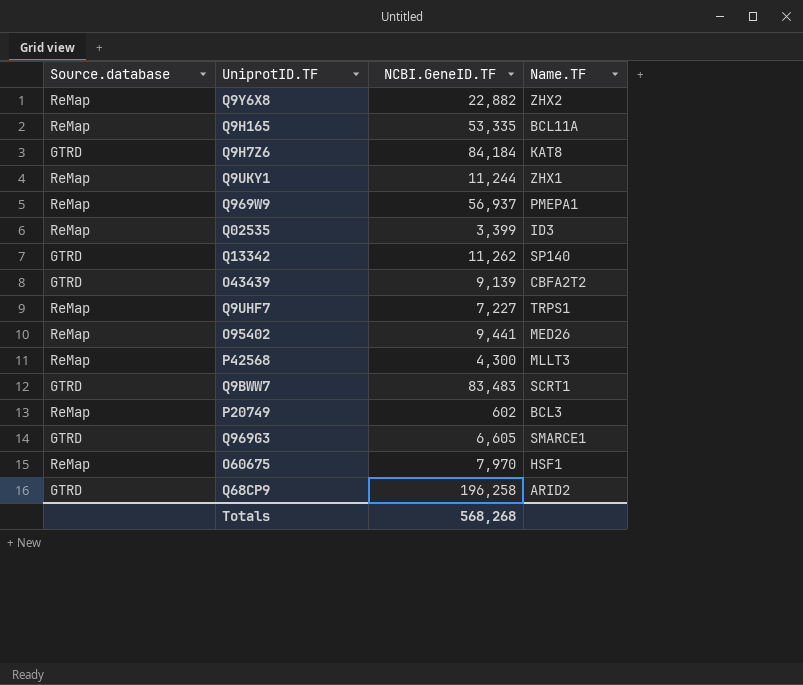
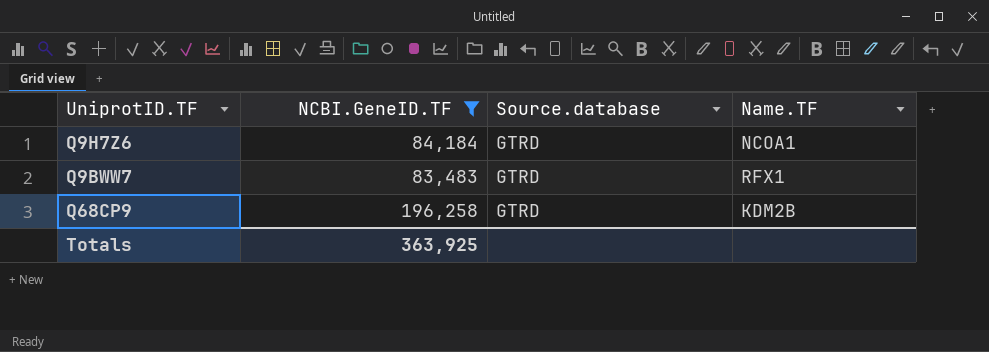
filter: none -> NCBI.GeneID.TF >= 83,483
column Source.database | position: 1 -> 3
Q9H7Z6 | Name.TF: KAT8 -> NCOA1
Q9BWW7 | Name.TF: SCRT1 -> RFX1
Q68CP9 | Name.TF: ARID2 -> KDM2B
Totals | NCBI.GeneID.TF: 568,268 -> 363,925

